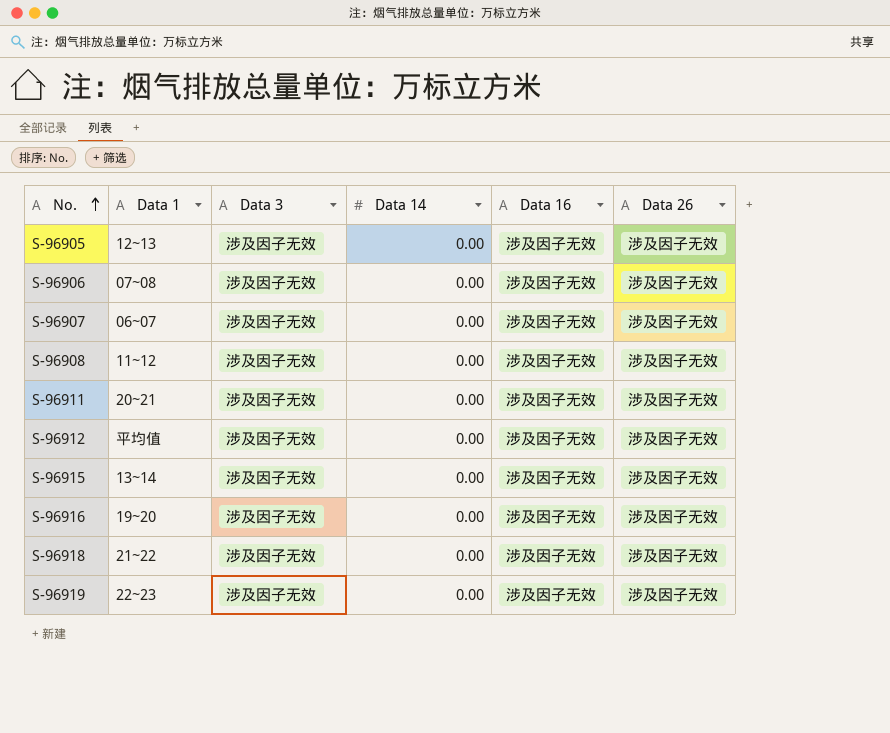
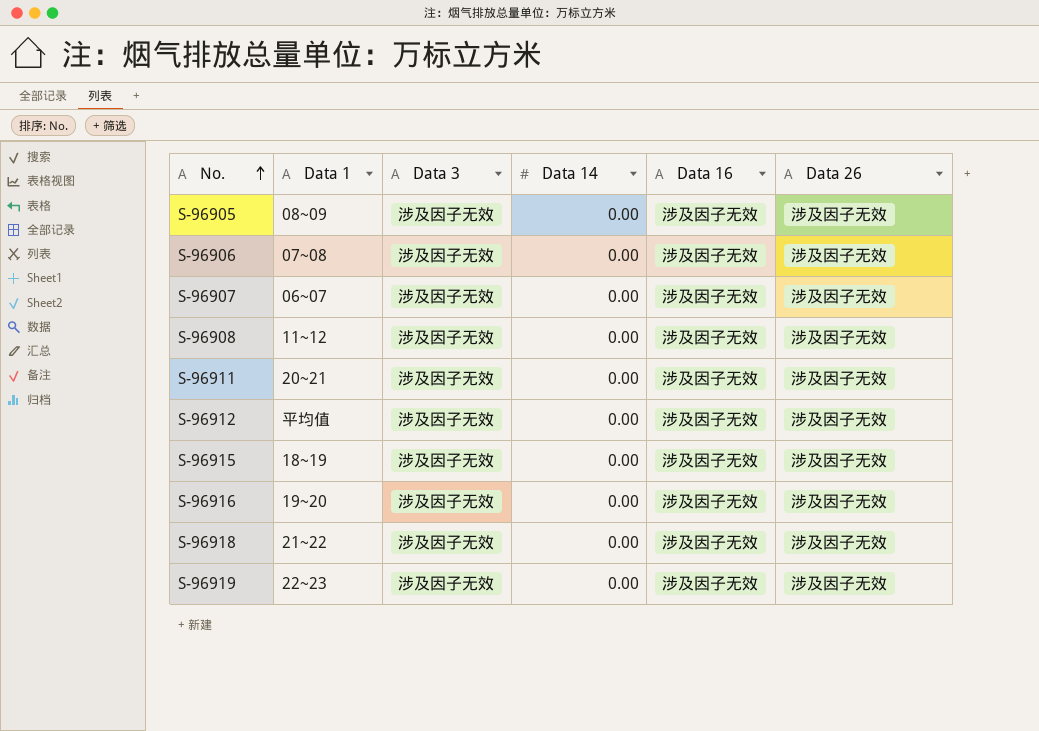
S-96905 | Data 1: 12~13 -> 08~09
S-96915 | Data 1: 13~14 -> 18~19

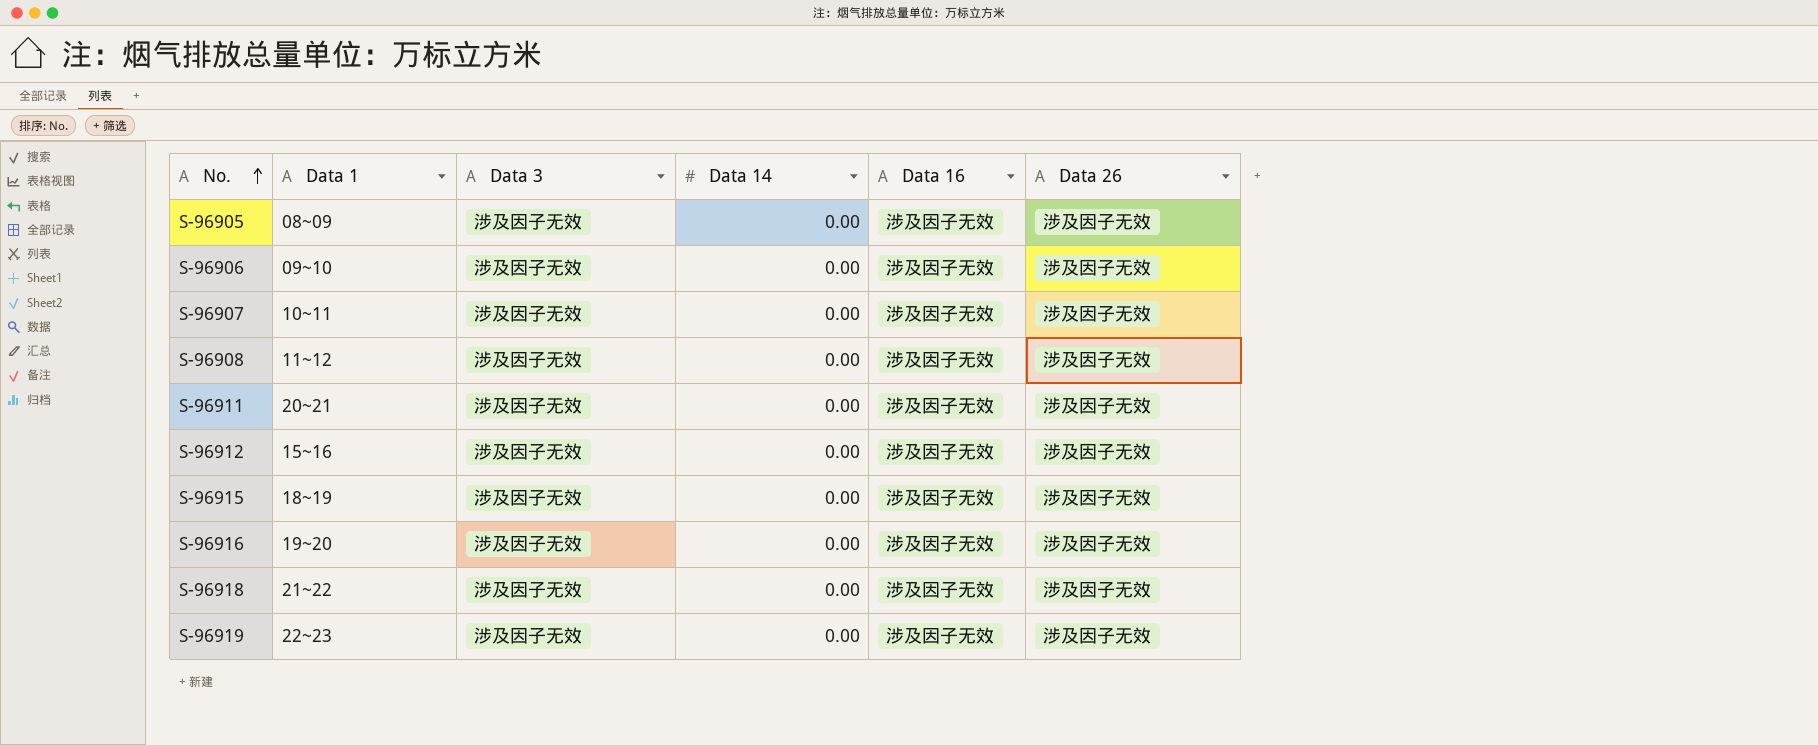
S-96906 | Data 1: 07~08 -> 09~10
S-96907 | Data 1: 06~07 -> 10~11
S-96912 | Data 1: 平均值 -> 15~16

